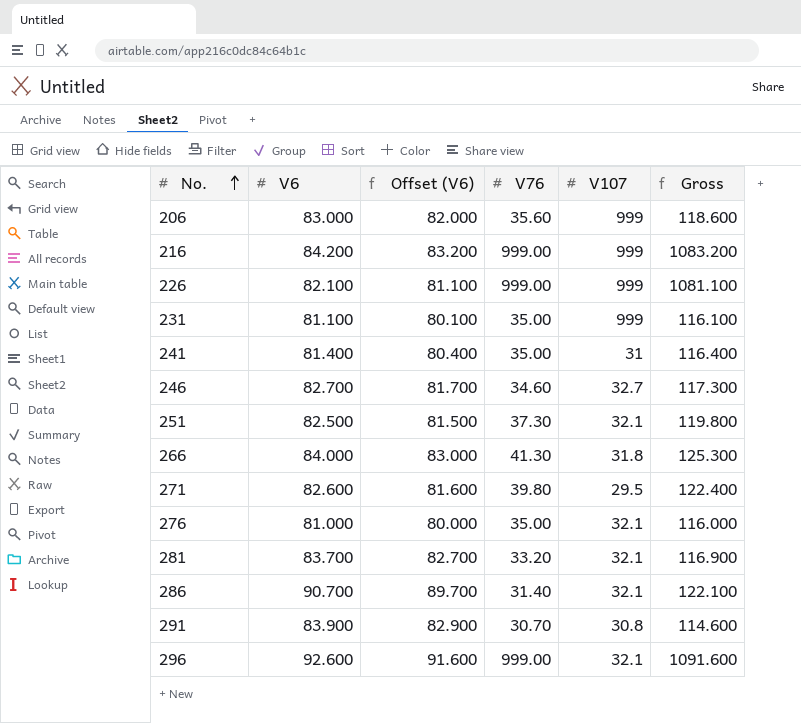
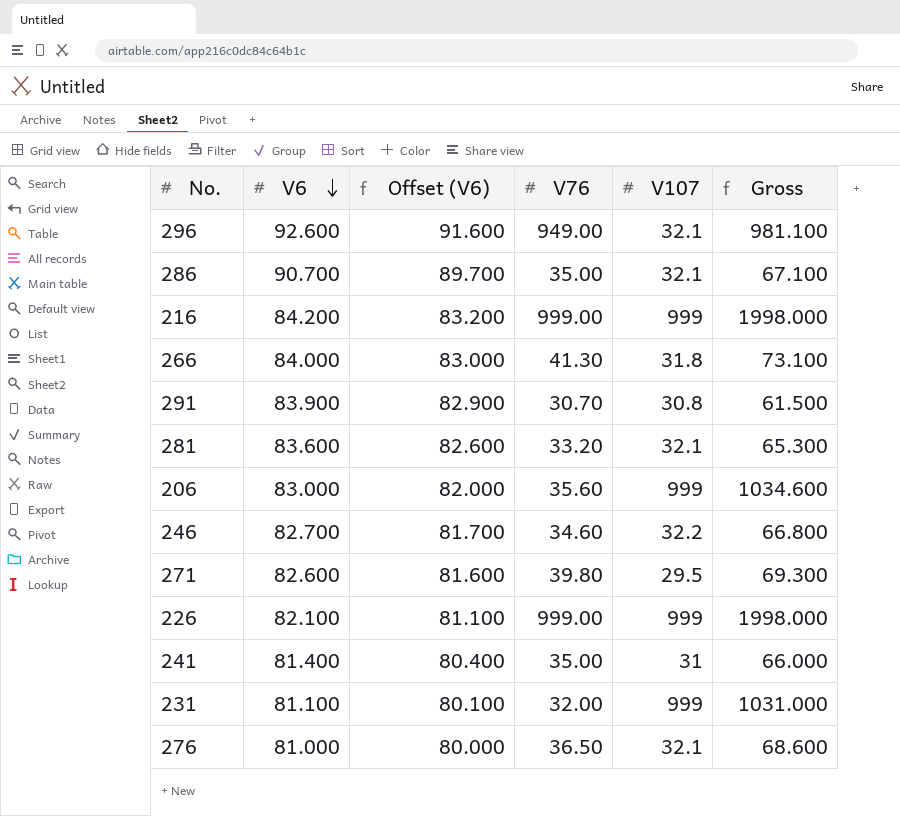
row order: No. ascending -> V6 descending
column Gross | formula: [V6] + [V76] -> [V76] + [V107]
row 251: 82.500 | 81.500 | 37.30 | 32.1 | 119.800 -> none
296 | V76: 999.00 -> 949.00
286 | V76: 31.40 -> 35.00
281 | V6: 83.700 -> 83.600
281 | Offset (V6): 82.700 -> 82.600
246 | V107: 32.7 -> 32.2
231 | V76: 35.00 -> 32.00
276 | V76: 35.00 -> 36.50

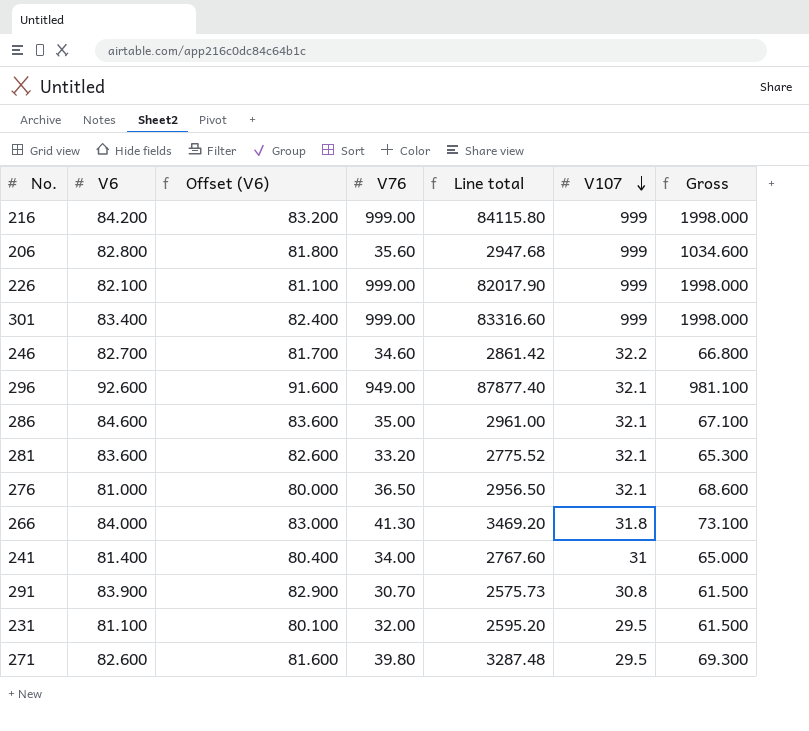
row order: V6 descending -> V107 descending
column Line total | formula: none -> [V6] * [V76]
206 | V6: 83.000 -> 82.800
206 | Offset (V6): 82.000 -> 81.800
row 301: none -> 83.400 | 82.400 | 999.00 | 83316.60 | 999 | 1998.000
286 | V6: 90.700 -> 84.600
286 | Offset (V6): 89.700 -> 83.600
241 | V76: 35.00 -> 34.00
241 | Gross: 66.000 -> 65.000
231 | V107: 999 -> 29.5
231 | Gross: 1031.000 -> 61.500

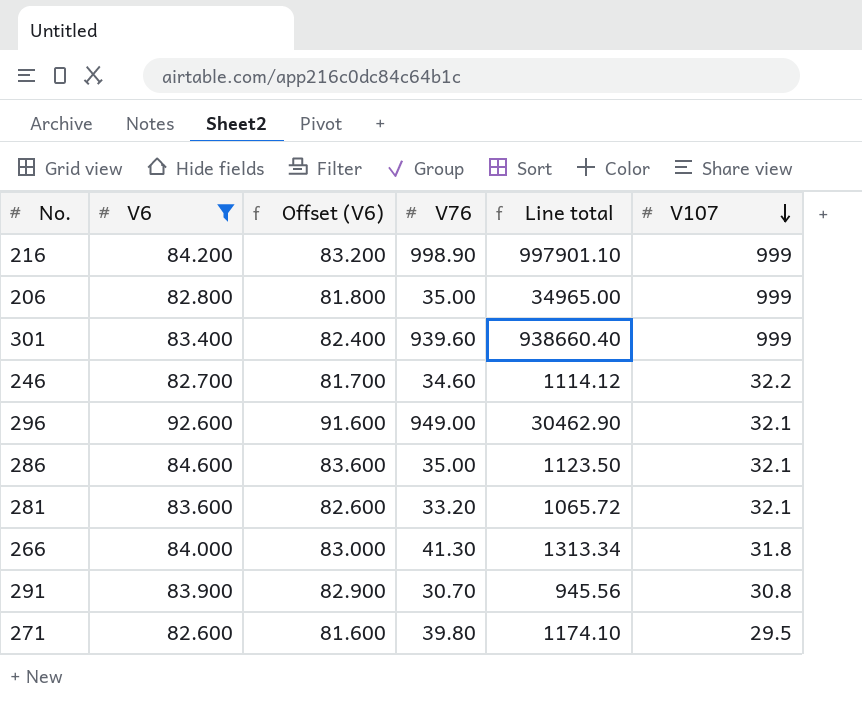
filter: none -> V6 >= 82.600
column Gross | formula: [V76] + [V107] -> none
column Line total | formula: [V6] * [V76] -> [V76] * [V107]
216 | V76: 999.00 -> 998.90
206 | V76: 35.60 -> 35.00
301 | V76: 999.00 -> 939.60

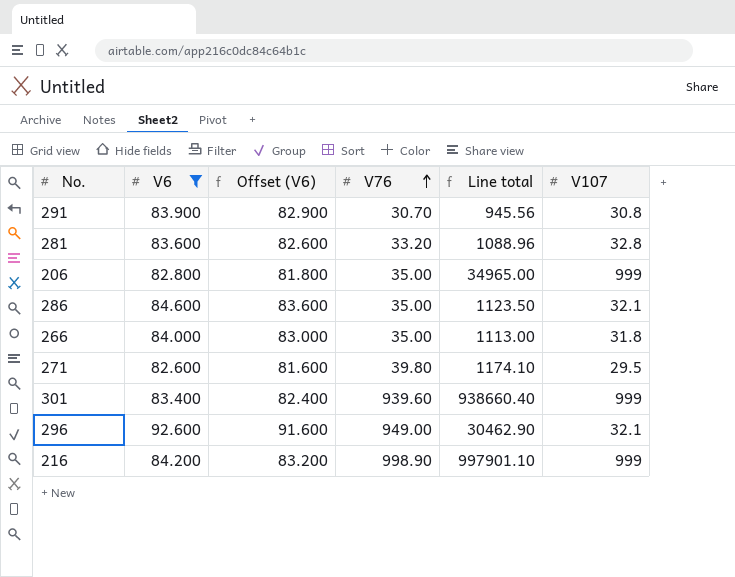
row order: V107 descending -> V76 ascending
row 246: 82.700 | 81.700 | 34.60 | 1114.12 | 32.2 -> none
281 | Line total: 1065.72 -> 1088.96
281 | V107: 32.1 -> 32.8
266 | V76: 41.30 -> 35.00
266 | Line total: 1313.34 -> 1113.00

